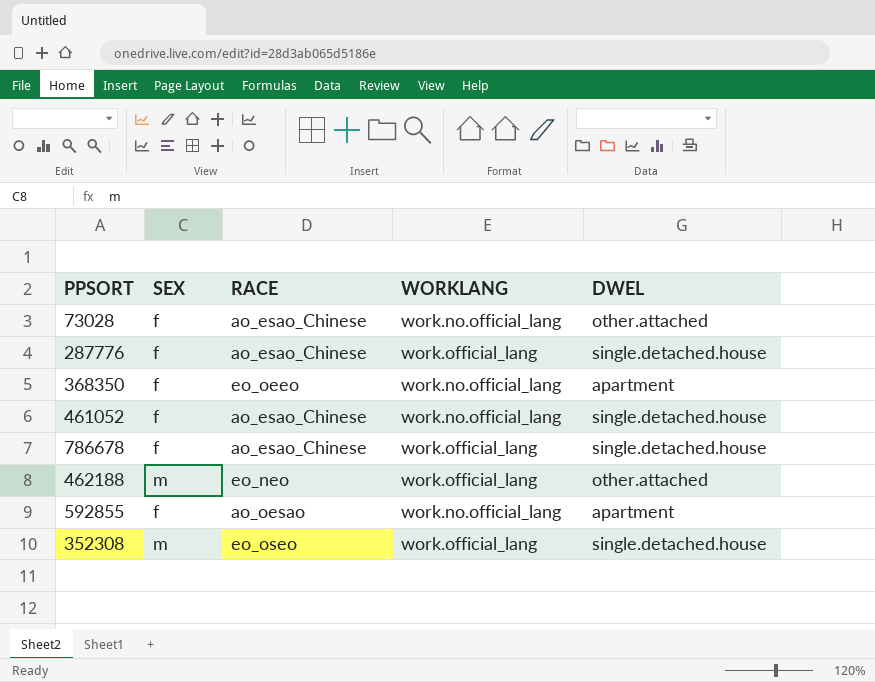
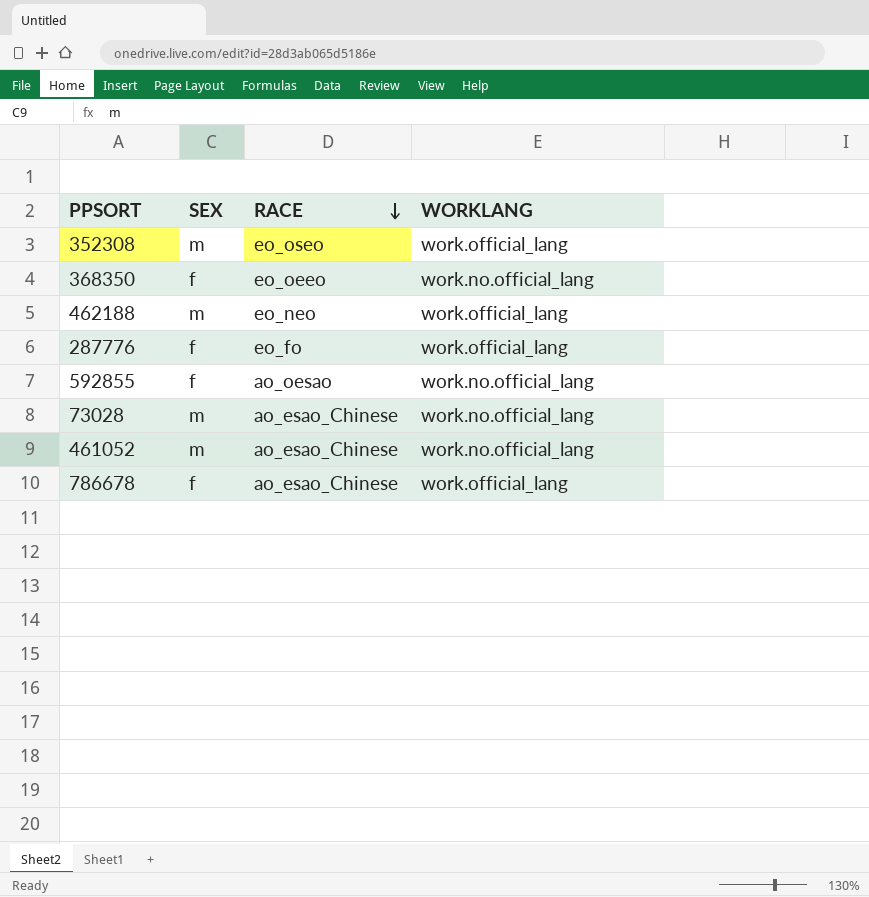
row order: none -> RACE descending
column DWEL | position: 5 -> none
287776 | RACE: ao_esao_Chinese -> eo_fo
73028 | SEX: f -> m
461052 | SEX: f -> m

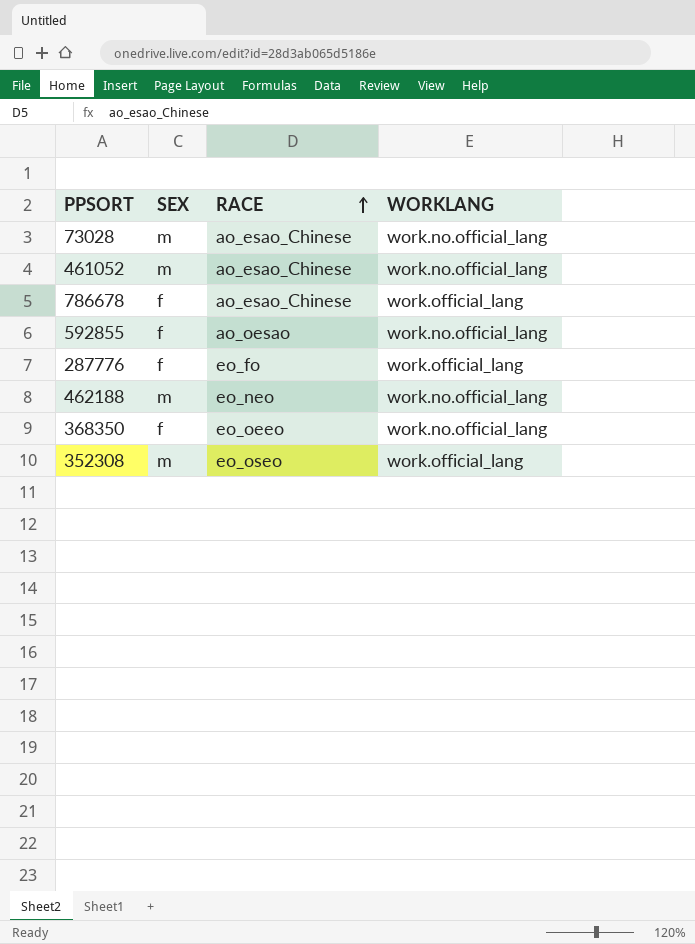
row order: RACE descending -> RACE ascending
462188 | WORKLANG: work.official_lang -> work.no.official_lang

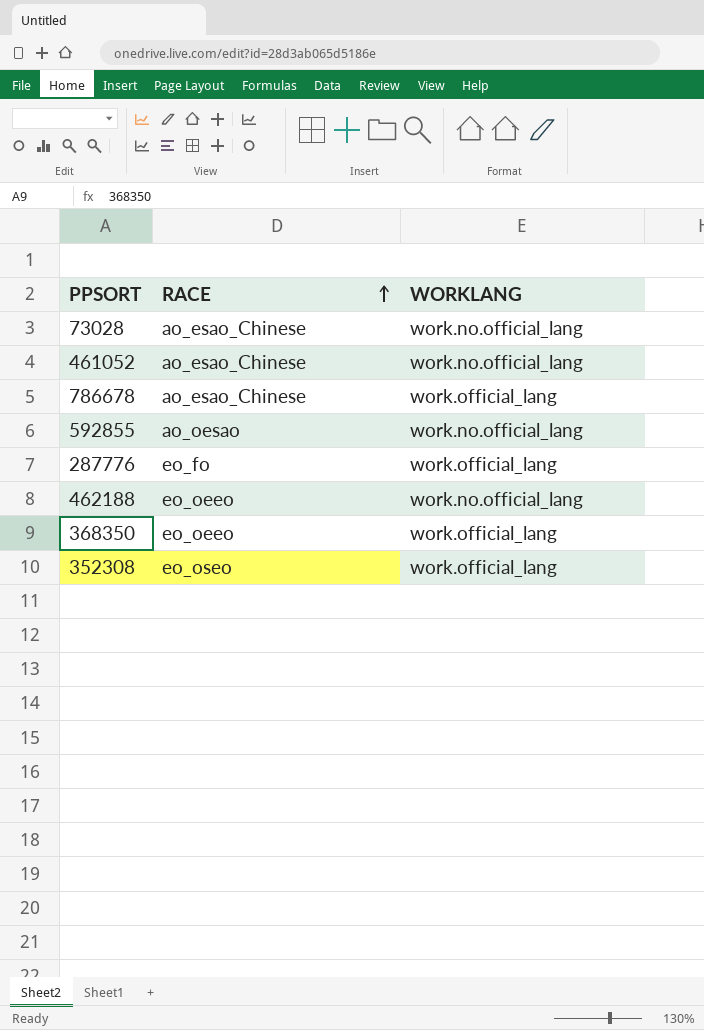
column SEX | position: 2 -> none
462188 | RACE: eo_neo -> eo_oeeo
368350 | WORKLANG: work.no.official_lang -> work.official_lang

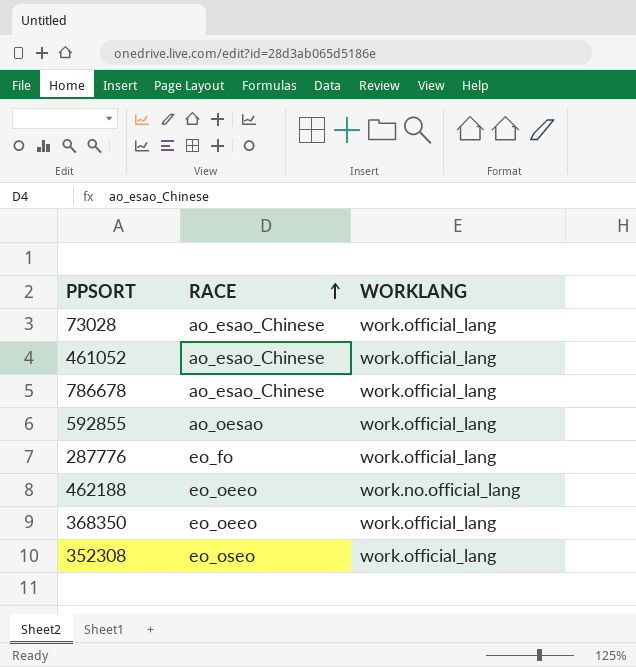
73028 | WORKLANG: work.no.official_lang -> work.official_lang
461052 | WORKLANG: work.no.official_lang -> work.official_lang
592855 | WORKLANG: work.no.official_lang -> work.official_lang

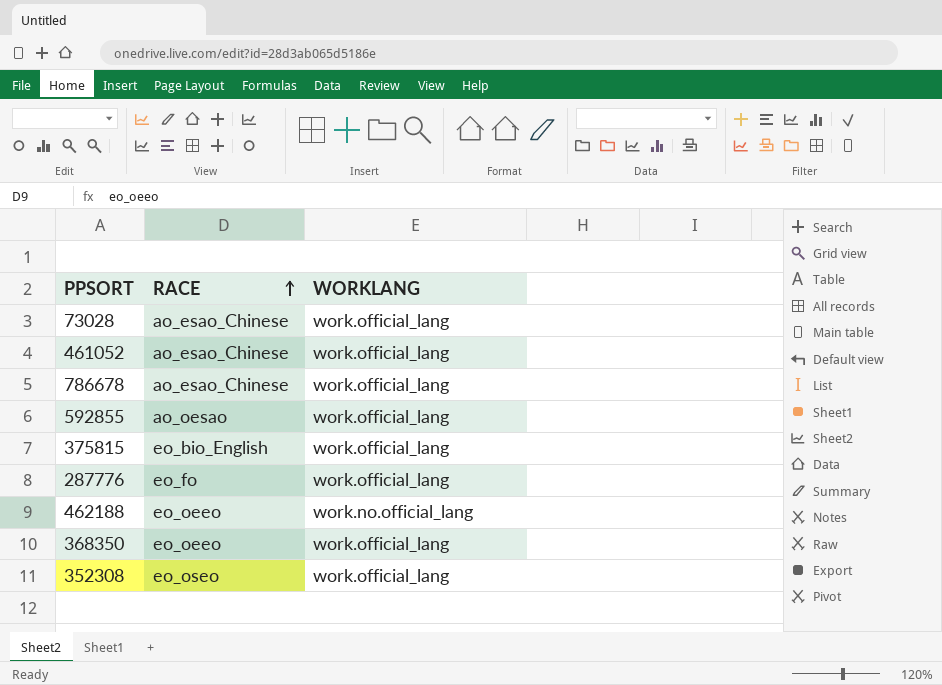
row 375815: none -> eo_bio_English | work.official_lang

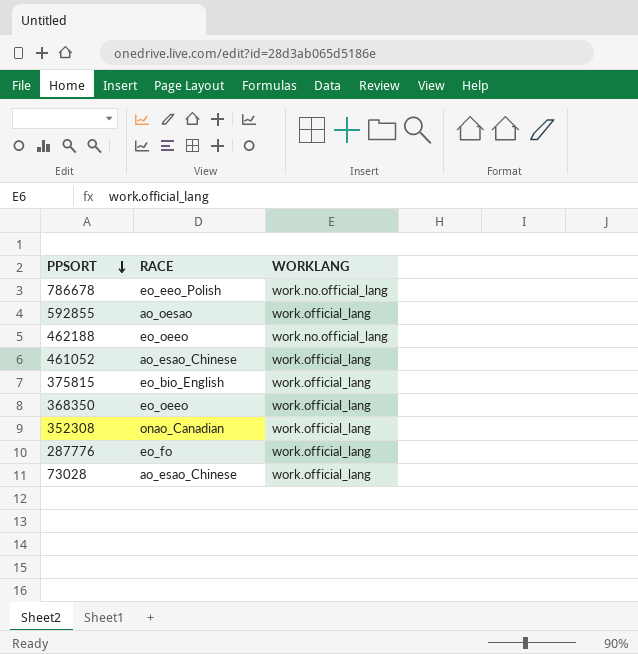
row order: RACE ascending -> PPSORT descending
786678 | RACE: ao_esao_Chinese -> eo_eeo_Polish
786678 | WORKLANG: work.official_lang -> work.no.official_lang
352308 | RACE: eo_oseo -> onao_Canadian

